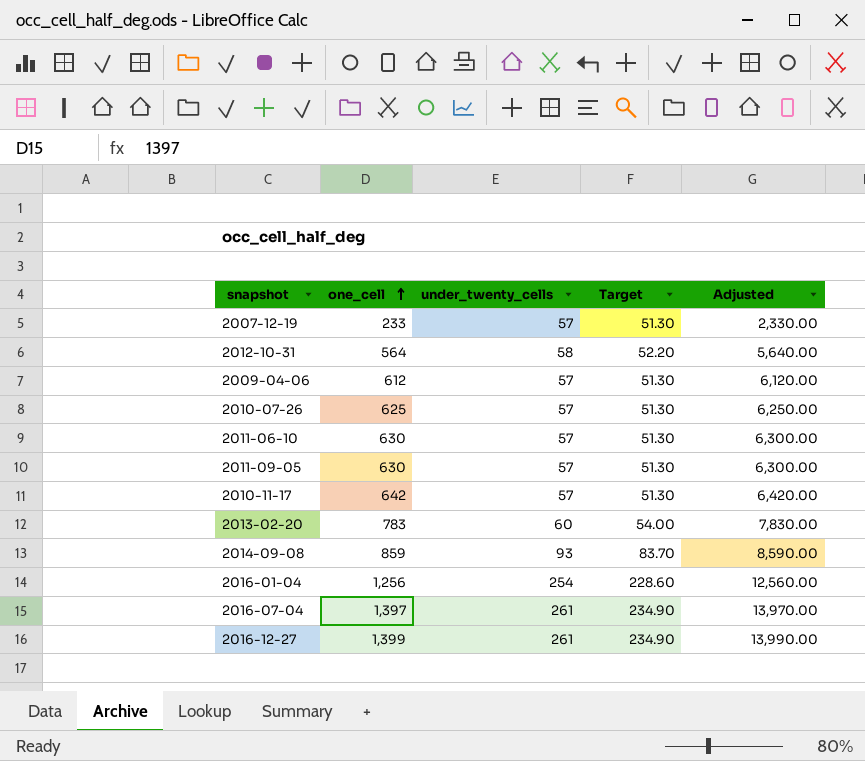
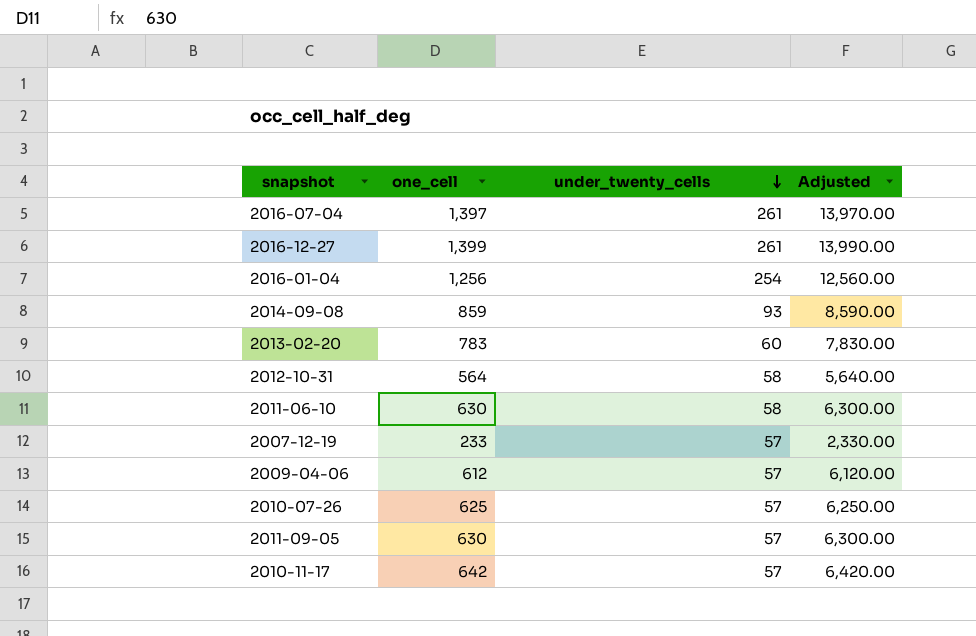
row order: one_cell ascending -> under_twenty_cells descending
column Target | formula: [under_twenty_cells] * 0.9 -> none
2011-06-10 | under_twenty_cells: 57 -> 58

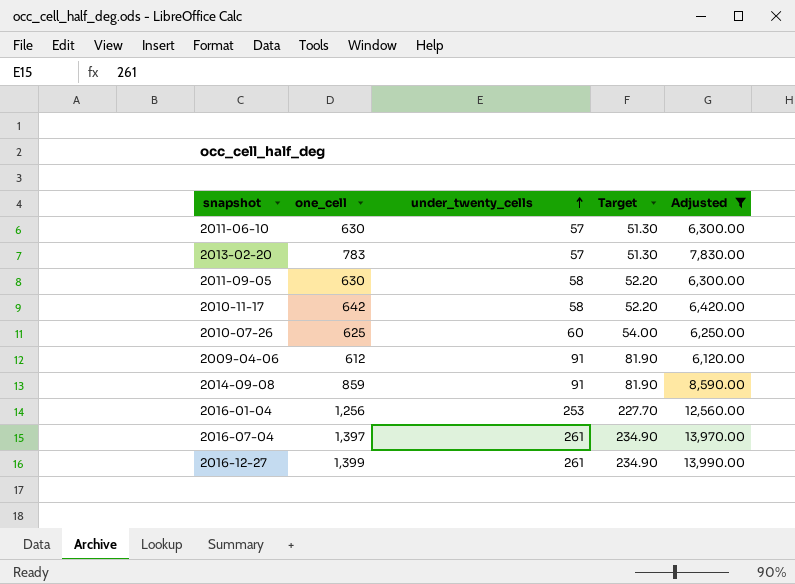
filter: none -> Adjusted >= 6,120.00
row order: under_twenty_cells descending -> under_twenty_cells ascending
column Target | formula: none -> [under_twenty_cells] * 0.9
2011-06-10 | under_twenty_cells: 58 -> 57
2013-02-20 | under_twenty_cells: 60 -> 57
2011-09-05 | under_twenty_cells: 57 -> 58
2010-11-17 | under_twenty_cells: 57 -> 58
2010-07-26 | under_twenty_cells: 57 -> 60
2009-04-06 | under_twenty_cells: 57 -> 91
2014-09-08 | under_twenty_cells: 93 -> 91
2016-01-04 | under_twenty_cells: 254 -> 253

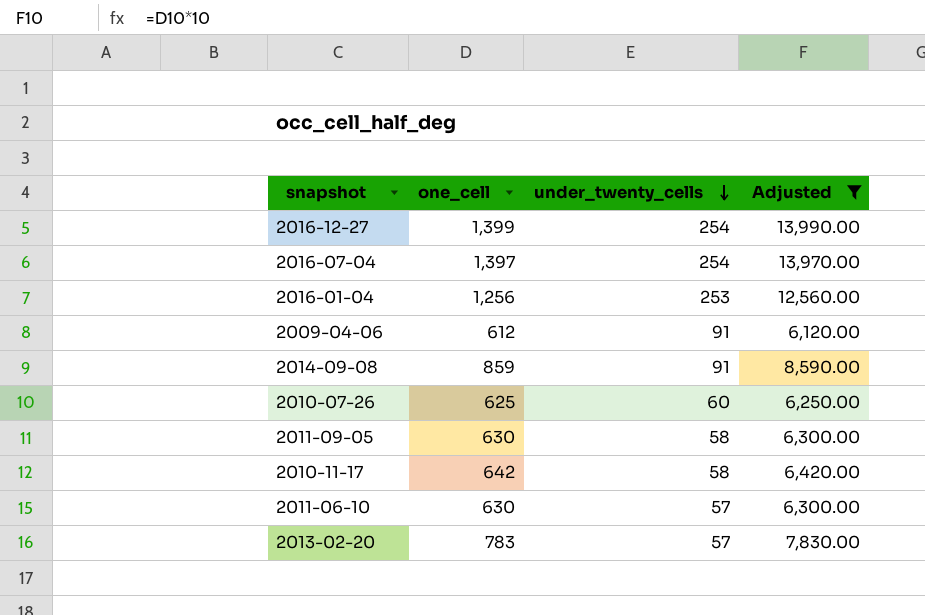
row order: under_twenty_cells ascending -> under_twenty_cells descending
column Target | formula: [under_twenty_cells] * 0.9 -> none
2016-12-27 | under_twenty_cells: 261 -> 254
2016-07-04 | under_twenty_cells: 261 -> 254

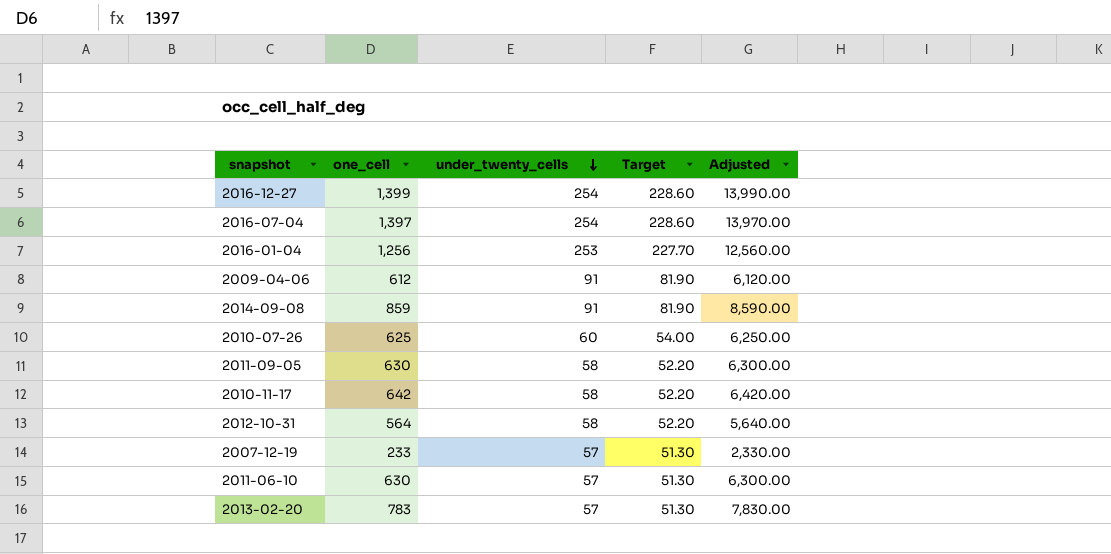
filter: Adjusted >= 6,120.00 -> none
column Target | formula: none -> [under_twenty_cells] * 0.9

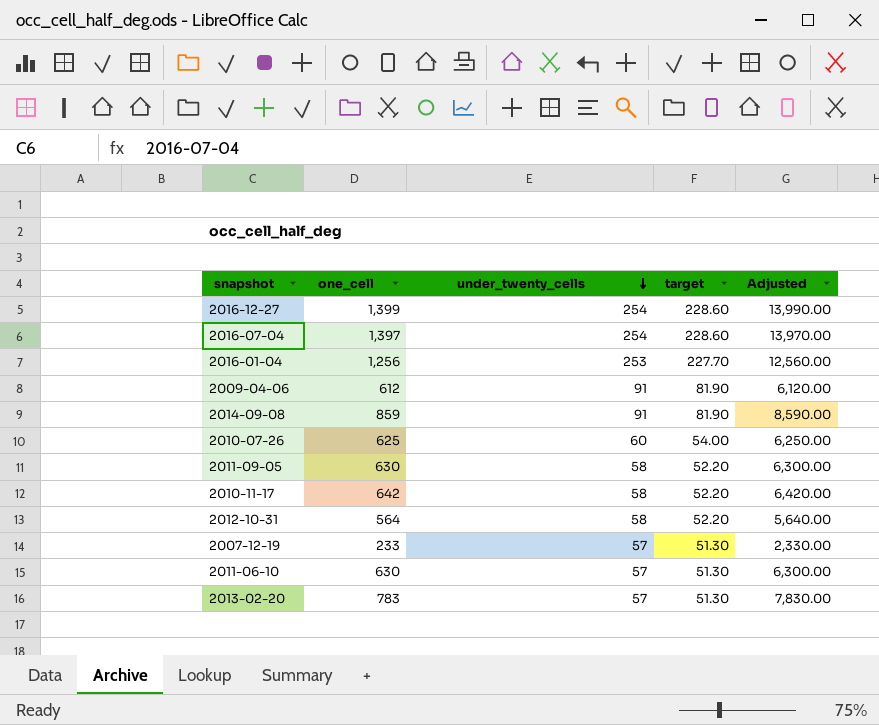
column name: Target -> target

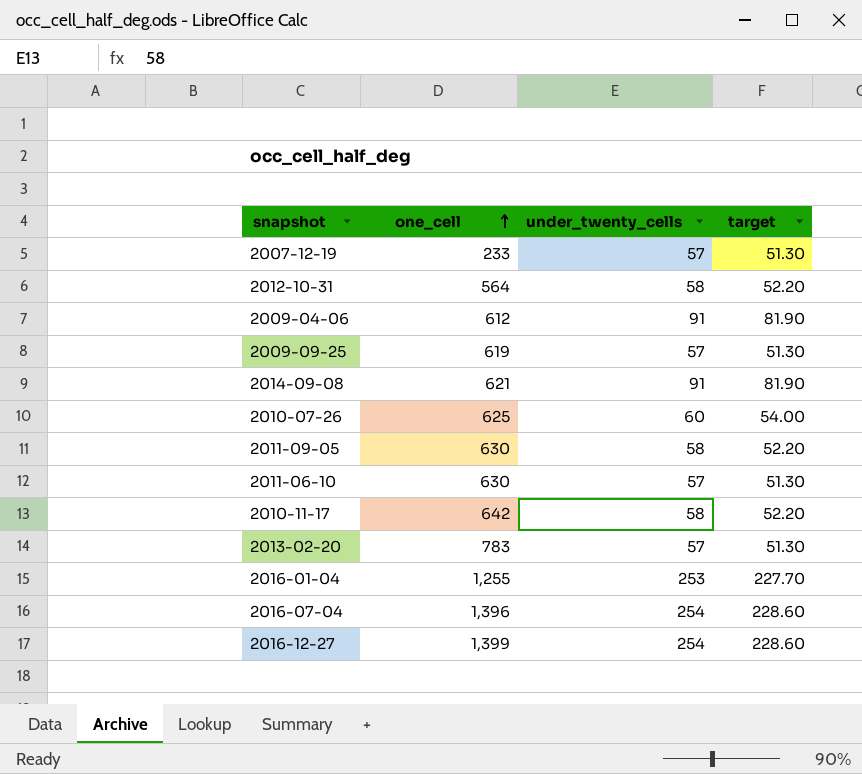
row order: under_twenty_cells descending -> one_cell ascending
column Adjusted | formula: [one_cell] * 10 -> none
row 2009-09-25: none -> 619 | 57 | 51.30
2014-09-08 | one_cell: 859 -> 621
2016-01-04 | one_cell: 1,256 -> 1,255
2016-07-04 | one_cell: 1,397 -> 1,396

